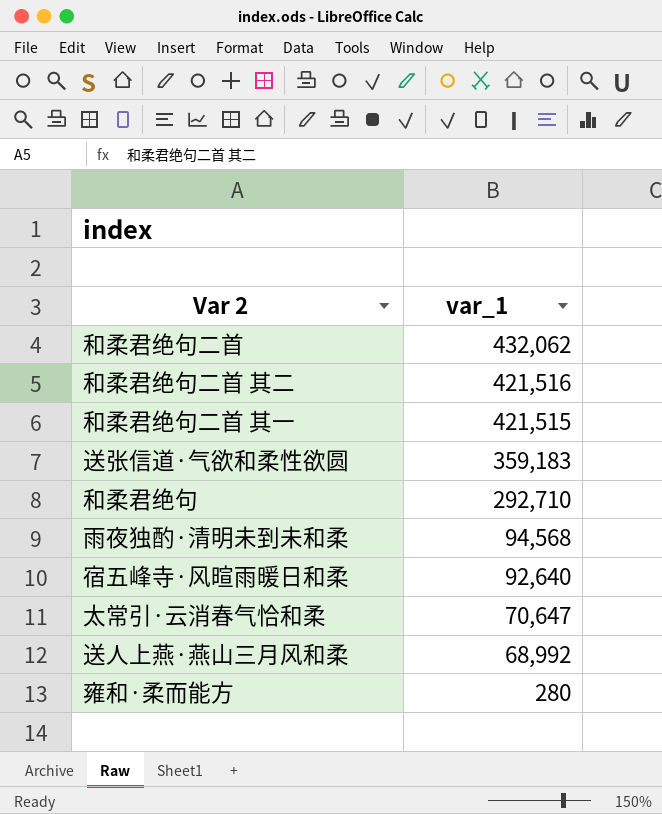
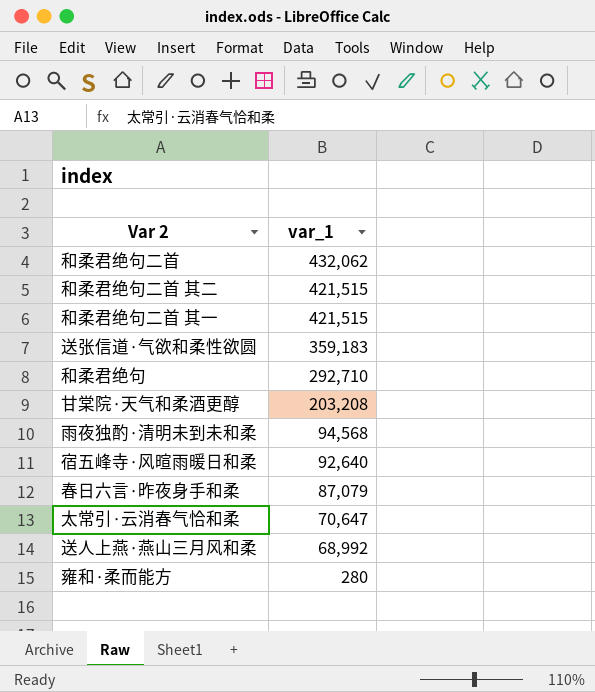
和柔君绝句二首 其二 | var_1: 421,516 -> 421,515
row 甘棠院·天气和柔酒更醇: none -> 203,208
row 春日六言·昨夜身手和柔: none -> 87,079

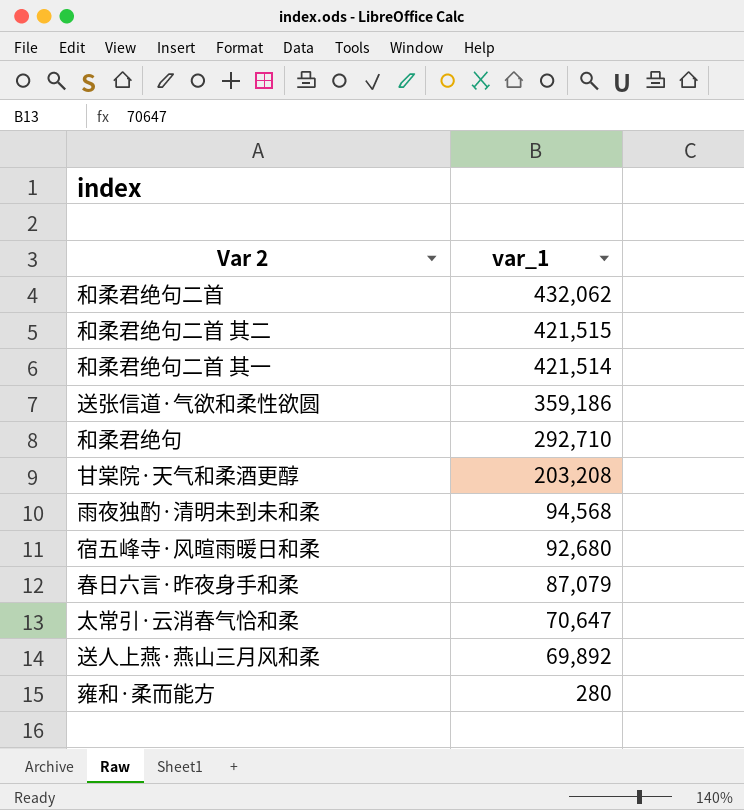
和柔君绝句二首 其一 | var_1: 421,515 -> 421,514
送张信道·气欲和柔性欲圆 | var_1: 359,183 -> 359,186
宿五峰寺·风暄雨暖日和柔 | var_1: 92,640 -> 92,680
送人上燕·燕山三月风和柔 | var_1: 68,992 -> 69,892

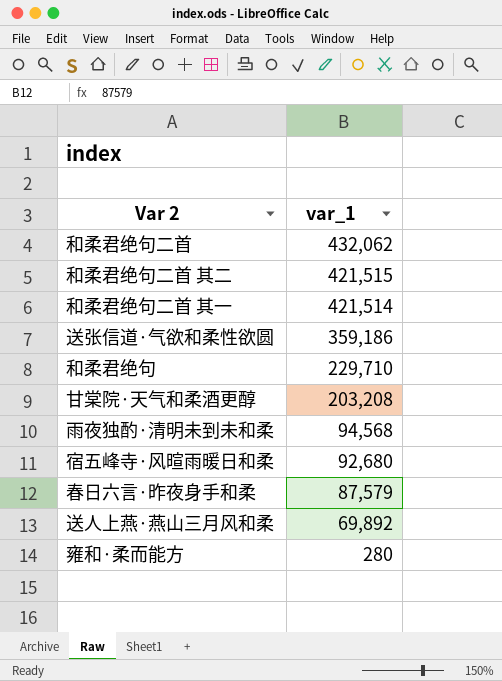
row 太常引·云消春气恰和柔: 70,647 -> none
和柔君绝句 | var_1: 292,710 -> 229,710
春日六言·昨夜身手和柔 | var_1: 87,079 -> 87,579

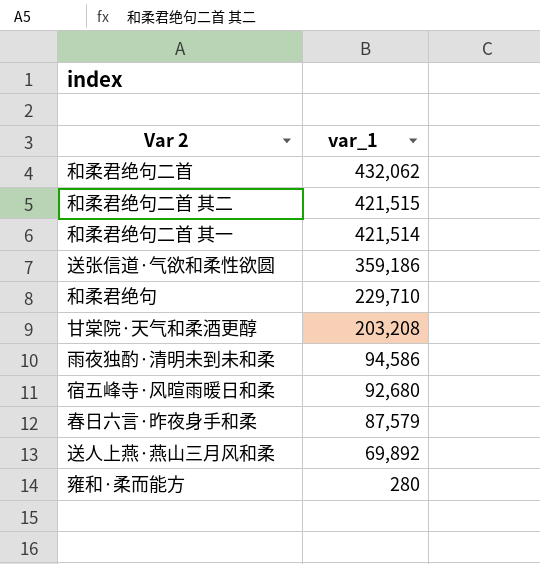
雨夜独酌·清明未到未和柔 | var_1: 94,568 -> 94,586

